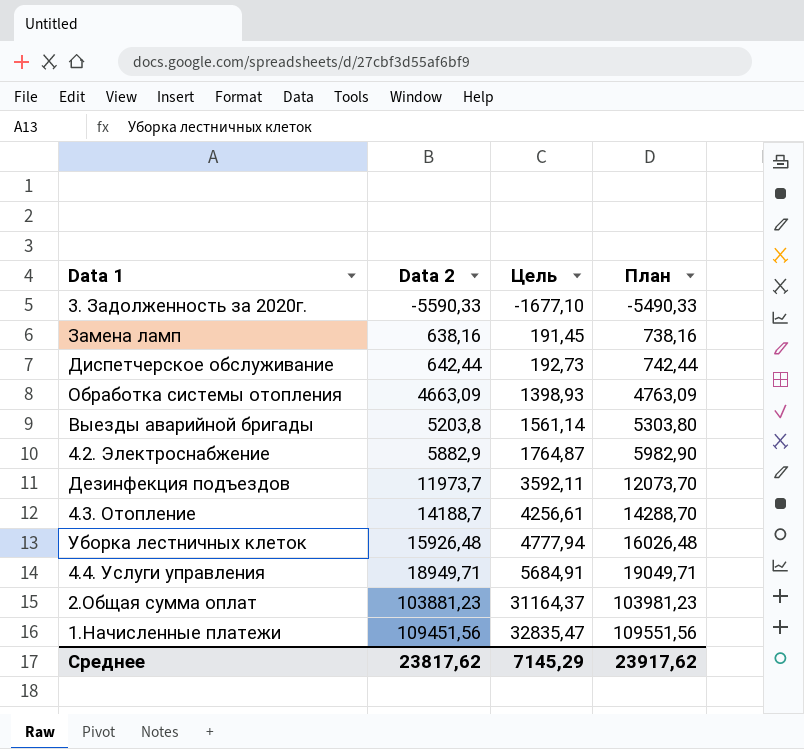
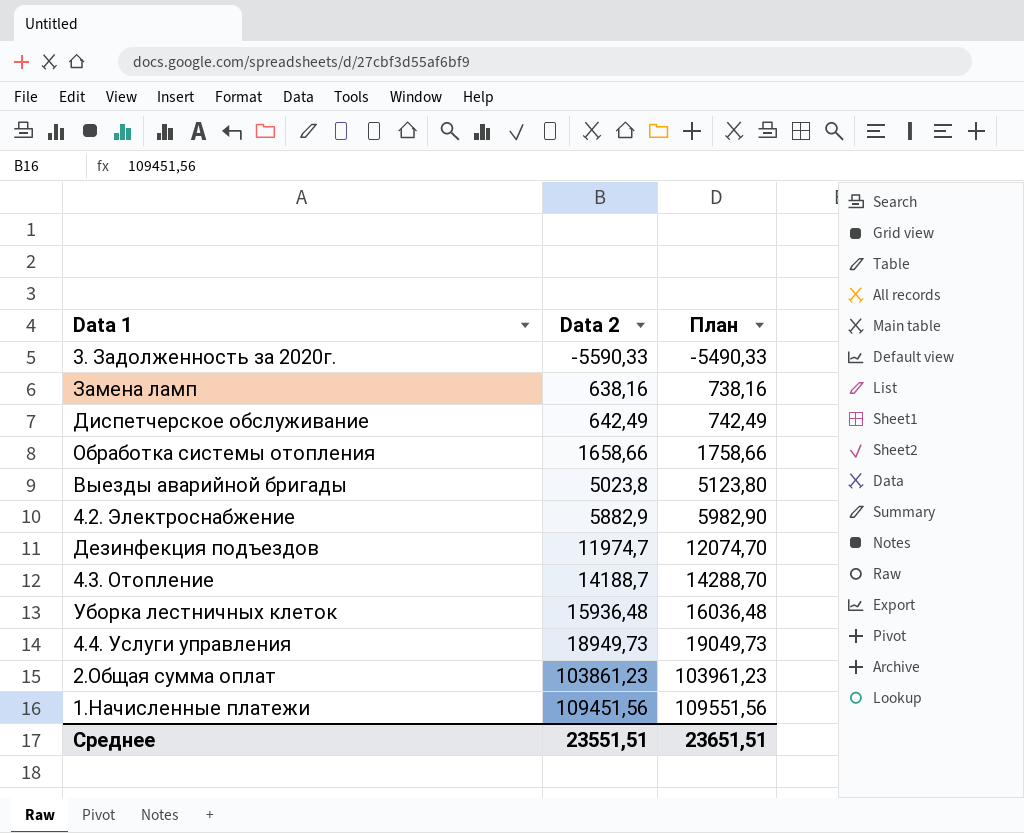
column Цель | formula: [Data 2] * 0,3 -> none
Диспетчерское обслуживание | Data 2: 642,44 -> 642,49
Диспетчерское обслуживание | План: 742,44 -> 742,49
Обработка системы отопления | Data 2: 4663,09 -> 1658,66
Обработка системы отопления | План: 4763,09 -> 1758,66
Выезды аварийной бригады | Data 2: 5203,8 -> 5023,8
Выезды аварийной бригады | План: 5303,80 -> 5123,80
Дезинфекция подъездов | Data 2: 11973,7 -> 11974,7
Дезинфекция подъездов | План: 12073,70 -> 12074,70
Уборка лестничных клеток | Data 2: 15926,48 -> 15936,48
Уборка лестничных клеток | План: 16026,48 -> 16036,48
4.4. Услуги управления | Data 2: 18949,71 -> 18949,73
4.4. Услуги управления | План: 19049,71 -> 19049,73
2.Общая сумма оплат | Data 2: 103881,23 -> 103861,23
2.Общая сумма оплат | План: 103981,23 -> 103961,23
Среднее | Data 2: 23817,62 -> 23551,51
Среднее | План: 23917,62 -> 23651,51

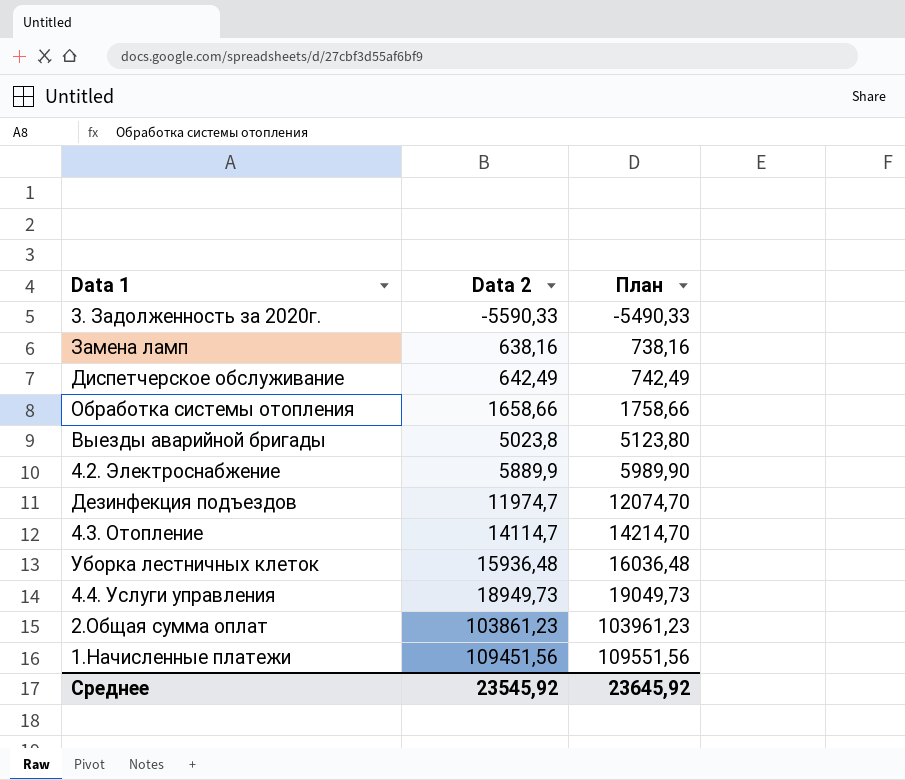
4.2. Электроснабжение | Data 2: 5882,9 -> 5889,9
4.2. Электроснабжение | План: 5982,90 -> 5989,90
4.3. Отопление | Data 2: 14188,7 -> 14114,7
4.3. Отопление | План: 14288,70 -> 14214,70
Среднее | Data 2: 23551,51 -> 23545,92
Среднее | План: 23651,51 -> 23645,92

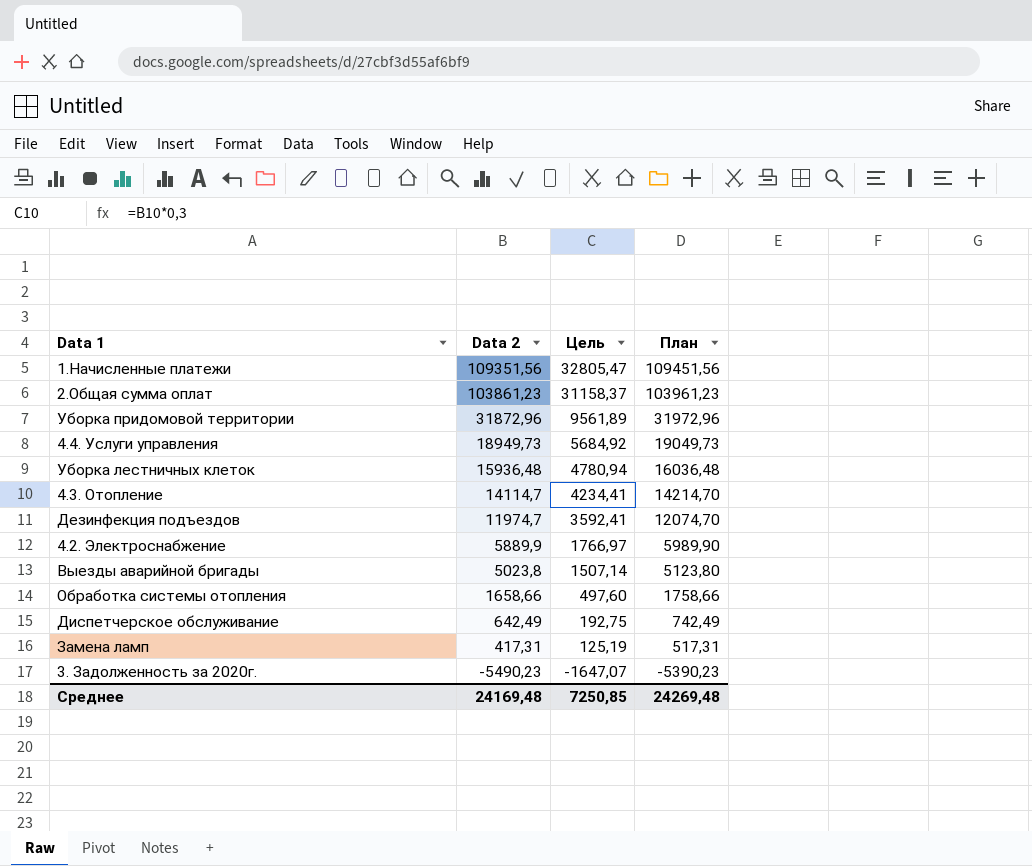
row order: Data 2 ascending -> Data 2 descending
column Цель | formula: none -> [Data 2] * 0,3
1.Начисленные платежи | Data 2: 109451,56 -> 109351,56
1.Начисленные платежи | План: 109551,56 -> 109451,56
row Уборка придомовой территории: none -> 31872,96 | 9561,89 | 31972,96
Замена ламп | Data 2: 638,16 -> 417,31
Замена ламп | План: 738,16 -> 517,31
3. Задолженность за 2020г. | Data 2: -5590,33 -> -5490,23
3. Задолженность за 2020г. | План: -5490,33 -> -5390,23
Среднее | Data 2: 23545,92 -> 24169,48
Среднее | План: 23645,92 -> 24269,48

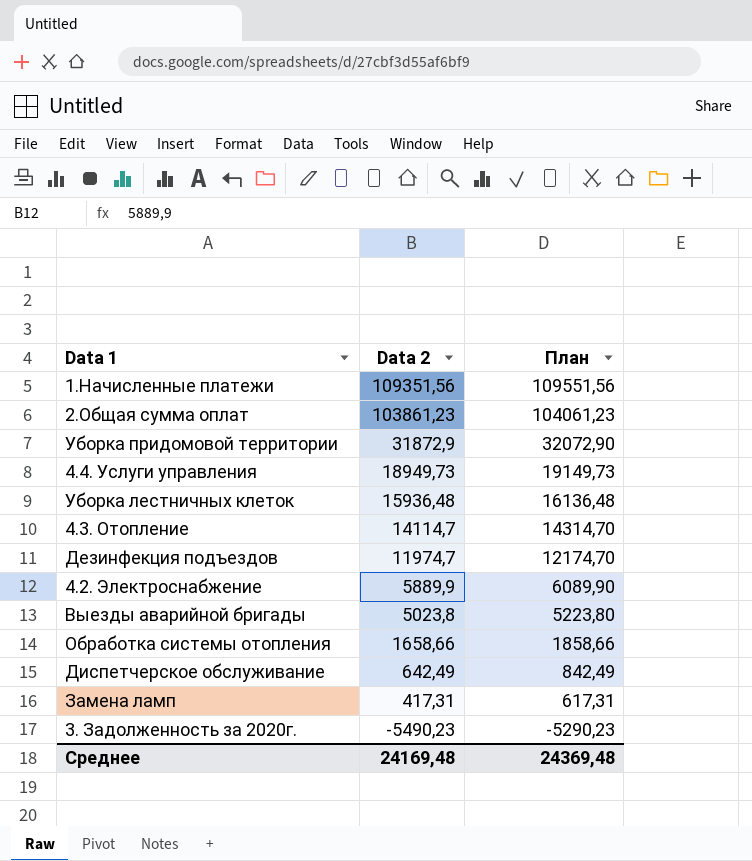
column Цель | formula: [Data 2] * 0,3 -> none
column План | formula: [Data 2] + 100 -> [Data 2] + 200
Уборка придомовой территории | Data 2: 31872,96 -> 31872,9
Среднее | План: 24269,48 -> 24369,48

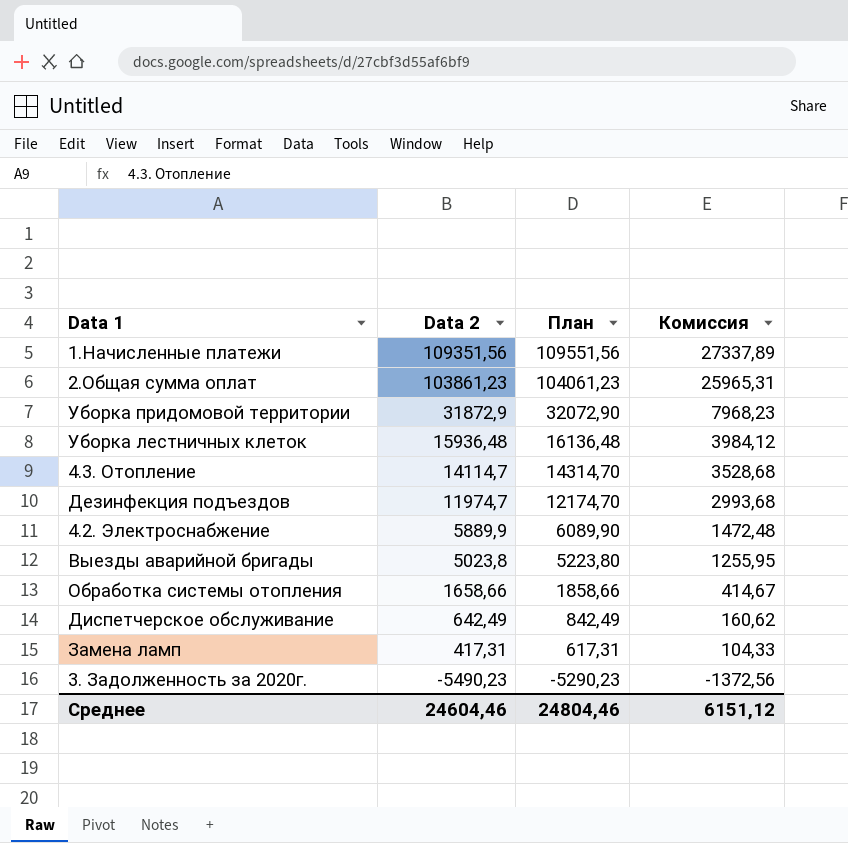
column Комиссия | formula: none -> [Data 2] * 0,25
row 4.4. Услуги управления: 18949,73 | 19149,73 -> none
Среднее | Data 2: 24169,48 -> 24604,46
Среднее | План: 24369,48 -> 24804,46

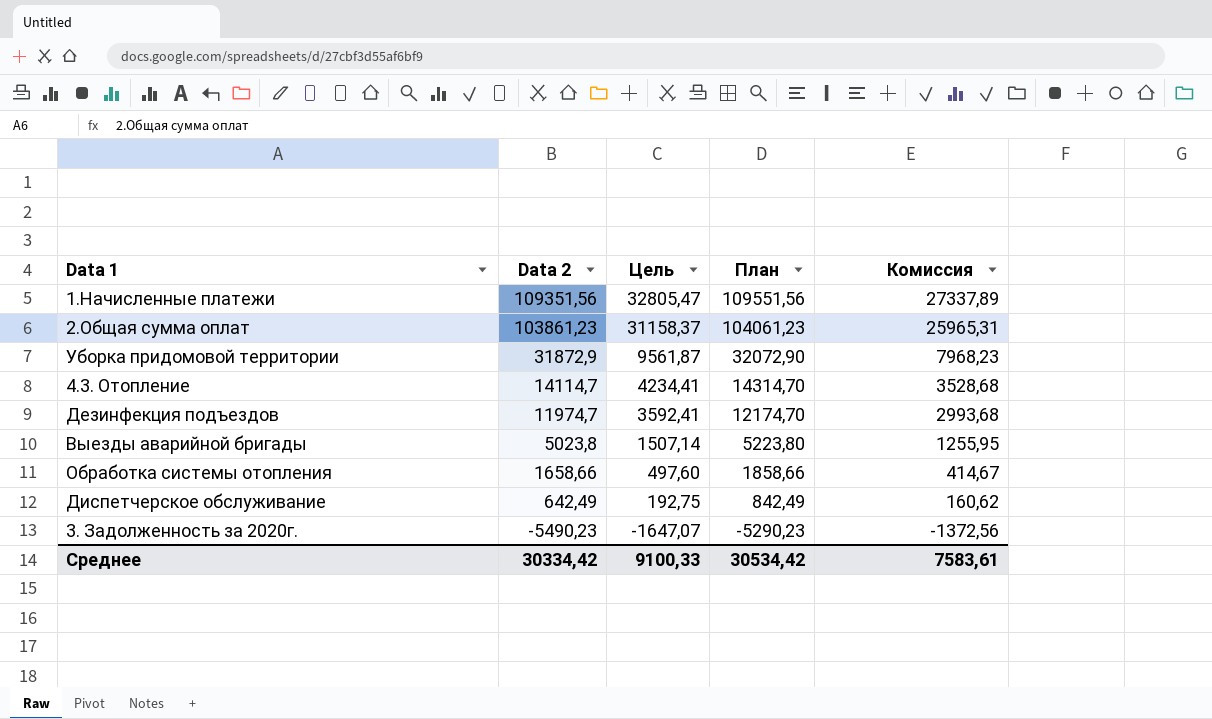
column Цель | formula: none -> [Data 2] * 0,3
row Уборка лестничных клеток: 15936,48 | 16136,48 | 3984,12 -> none
row 4.2. Электроснабжение: 5889,9 | 6089,90 | 1472,48 -> none
row Замена ламп: 417,31 | 617,31 | 104,33 -> none
Среднее | Data 2: 24604,46 -> 30334,42
Среднее | План: 24804,46 -> 30534,42
Среднее | Комиссия: 6151,12 -> 7583,61

